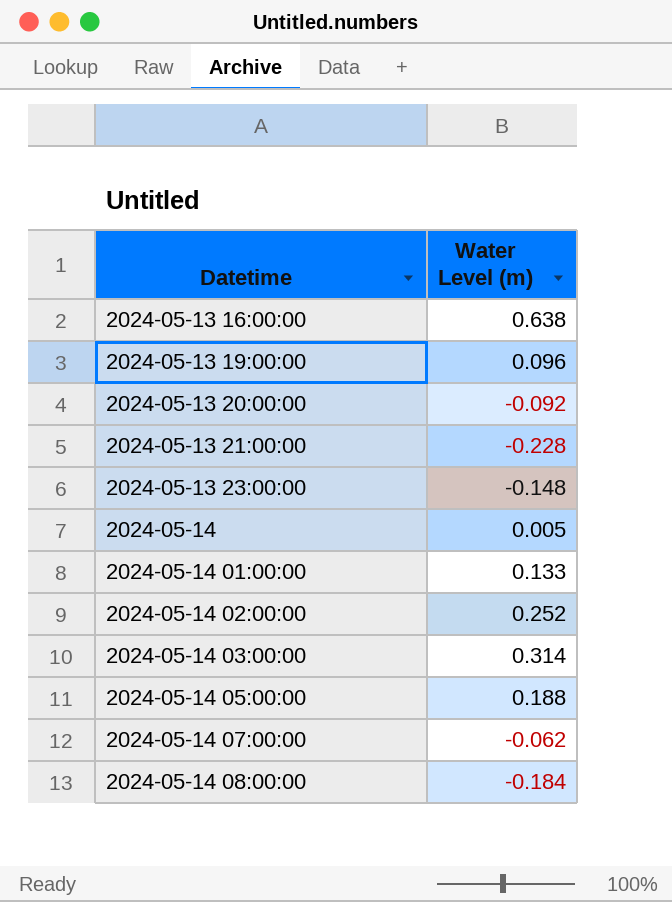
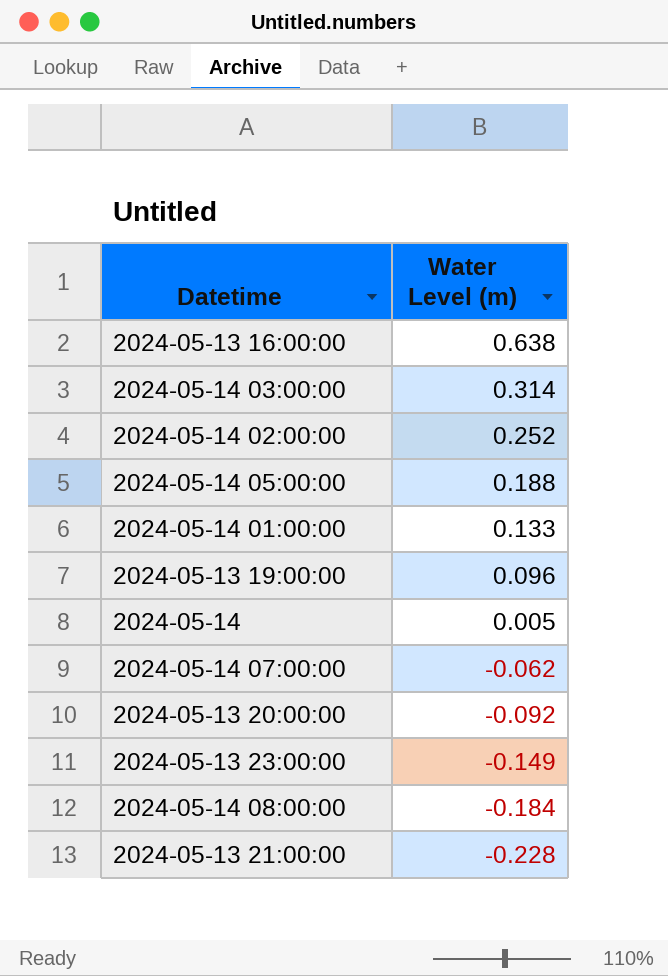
row order: Datetime ascending -> Water Level (m) descending
2024-05-13 23:00:00 | Water Level (m): -0.148 -> -0.149

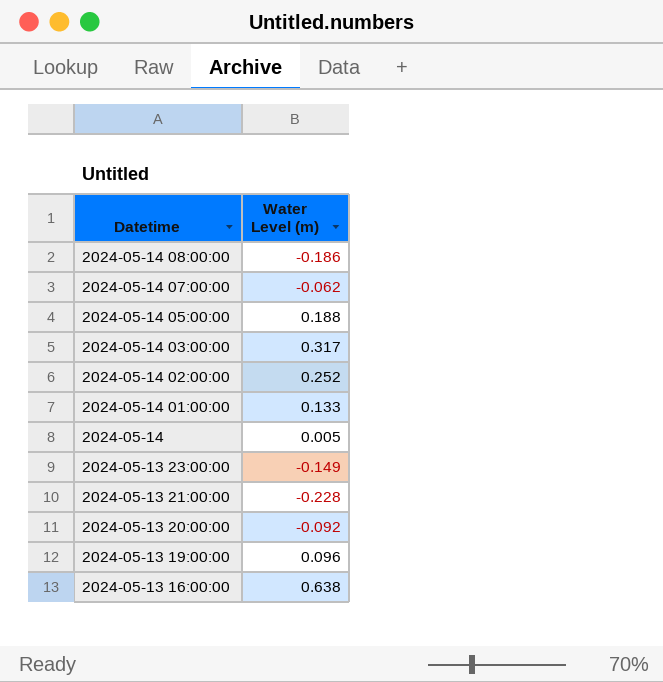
row order: Water Level (m) descending -> Datetime descending
2024-05-14 08:00:00 | Water Level (m): -0.184 -> -0.186
2024-05-14 03:00:00 | Water Level (m): 0.314 -> 0.317

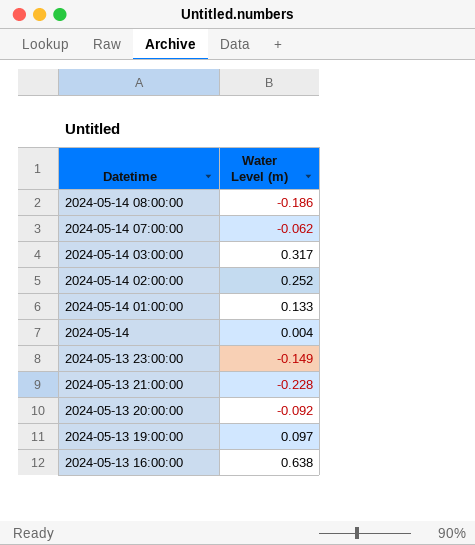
row 2024-05-14 05:00:00: 0.188 -> none
2024-05-14 | Water Level (m): 0.005 -> 0.004
2024-05-13 19:00:00 | Water Level (m): 0.096 -> 0.097

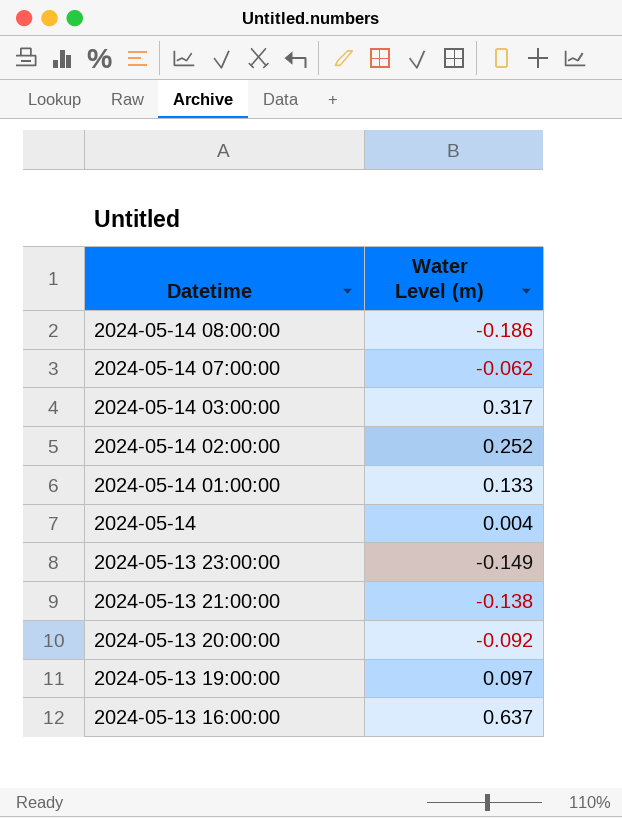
2024-05-13 21:00:00 | Water Level (m): -0.228 -> -0.138
2024-05-13 16:00:00 | Water Level (m): 0.638 -> 0.637

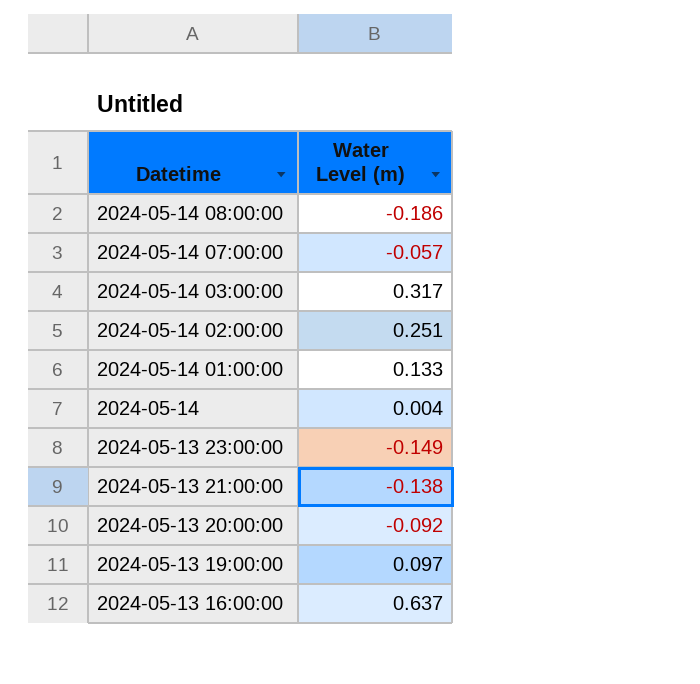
2024-05-14 07:00:00 | Water Level (m): -0.062 -> -0.057
2024-05-14 02:00:00 | Water Level (m): 0.252 -> 0.251

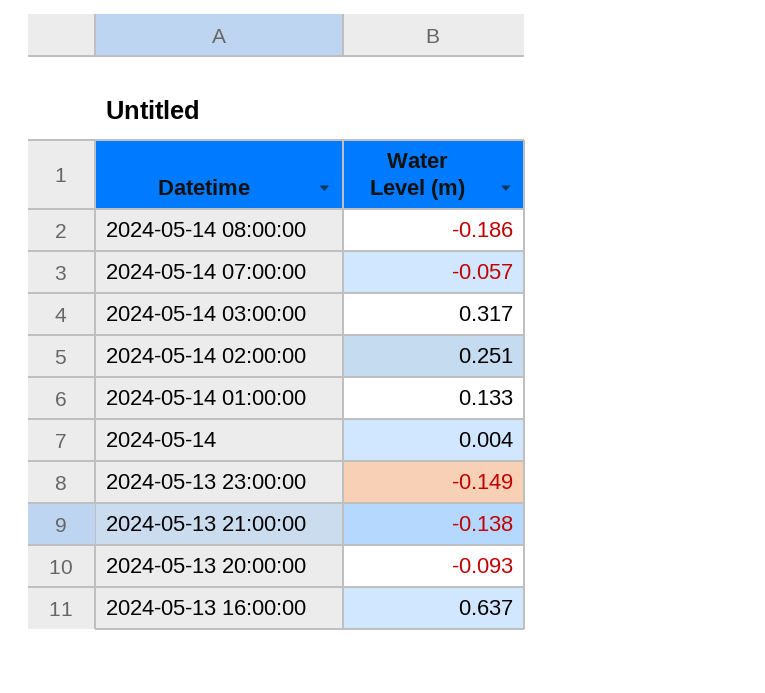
row 2024-05-13 19:00:00: 0.097 -> none
2024-05-13 20:00:00 | Water Level (m): -0.092 -> -0.093

